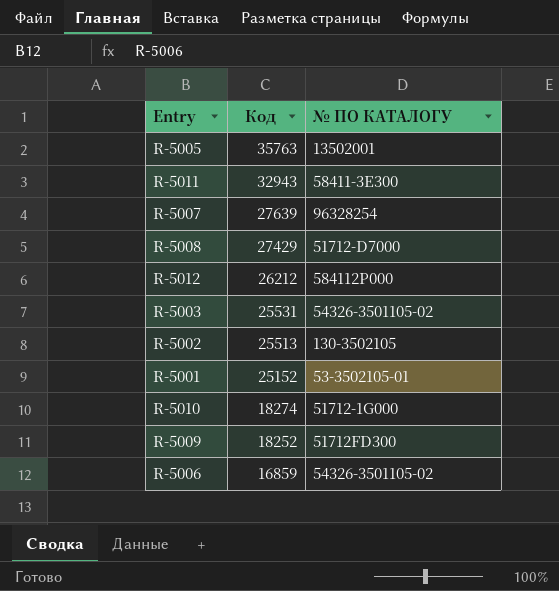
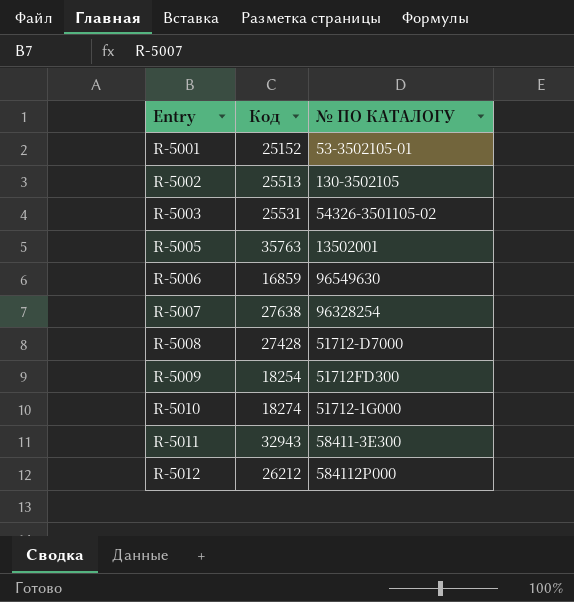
row order: Код descending -> Entry ascending
R-5006 | № ПО КАТАЛОГУ: 54326-3501105-02 -> 96549630
R-5007 | Код: 27639 -> 27638
R-5008 | Код: 27429 -> 27428
R-5009 | Код: 18252 -> 18254

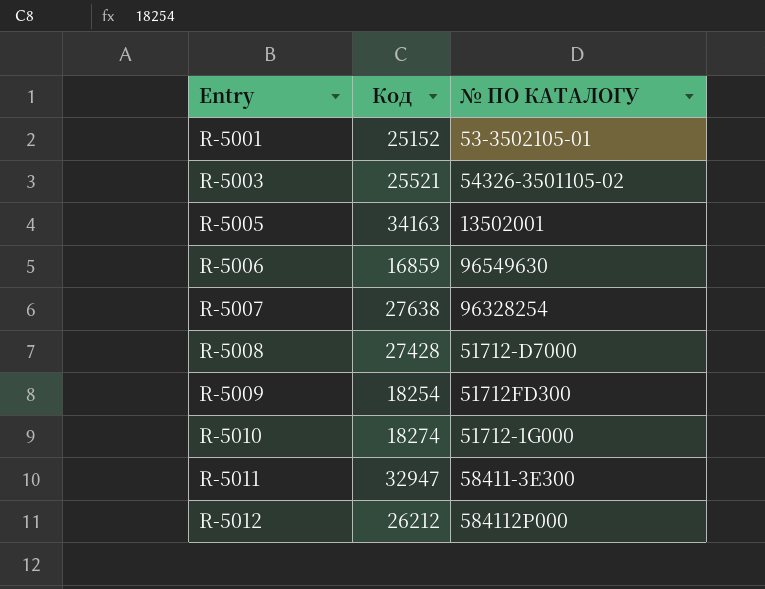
row R-5002: 25513 | 130-3502105 -> none
R-5003 | Код: 25531 -> 25521
R-5005 | Код: 35763 -> 34163
R-5011 | Код: 32943 -> 32947

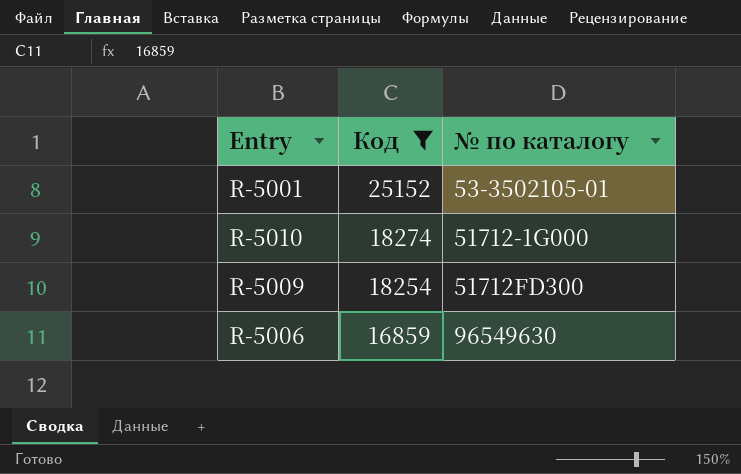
filter: none -> Код <= 25152
row order: Entry ascending -> Код descending
column name: № ПО КАТАЛОГУ -> № по каталогу

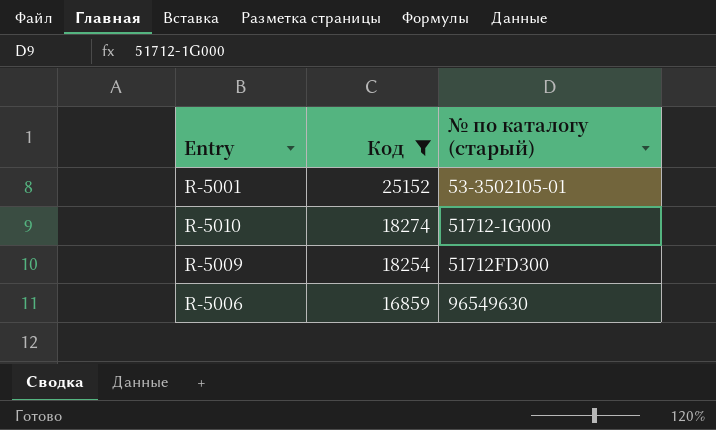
column name: № по каталогу -> № по каталогу (старый)

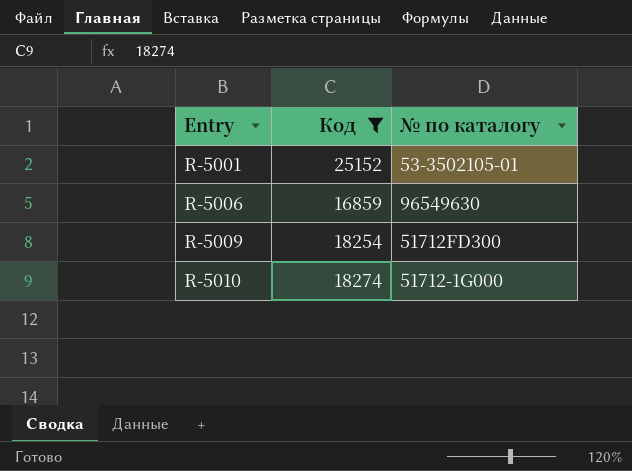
row order: Код descending -> Entry ascending
column name: № по каталогу (старый) -> № по каталогу

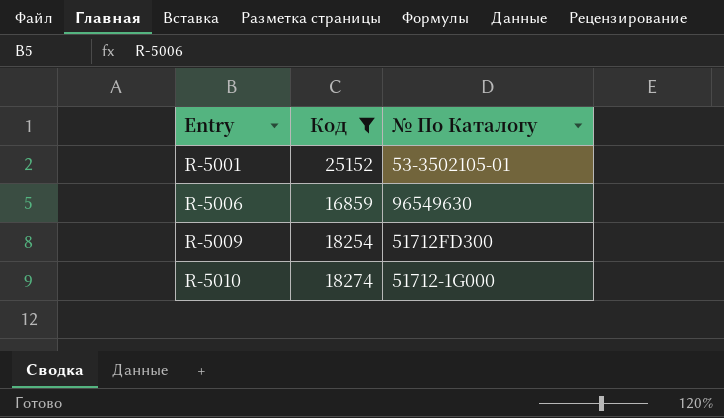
column name: № по каталогу -> № По Каталогу

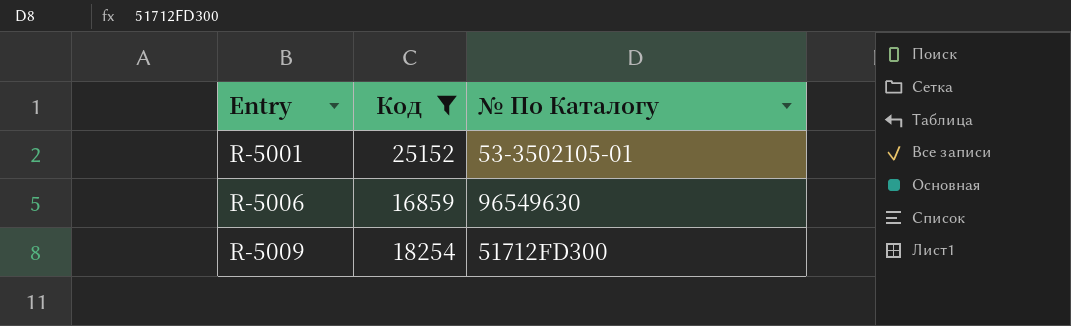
row R-5010: 18274 | 51712-1G000 -> none

